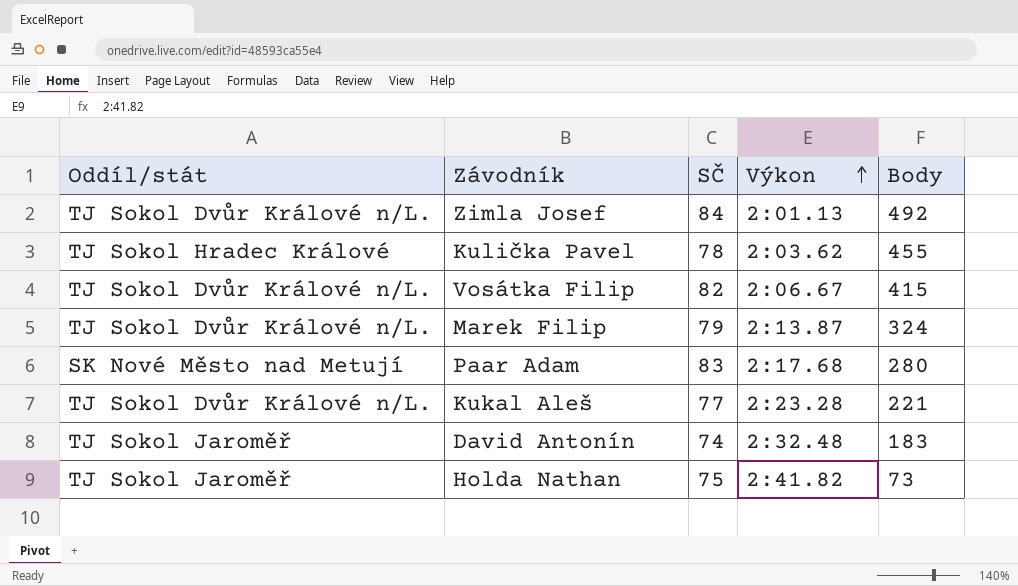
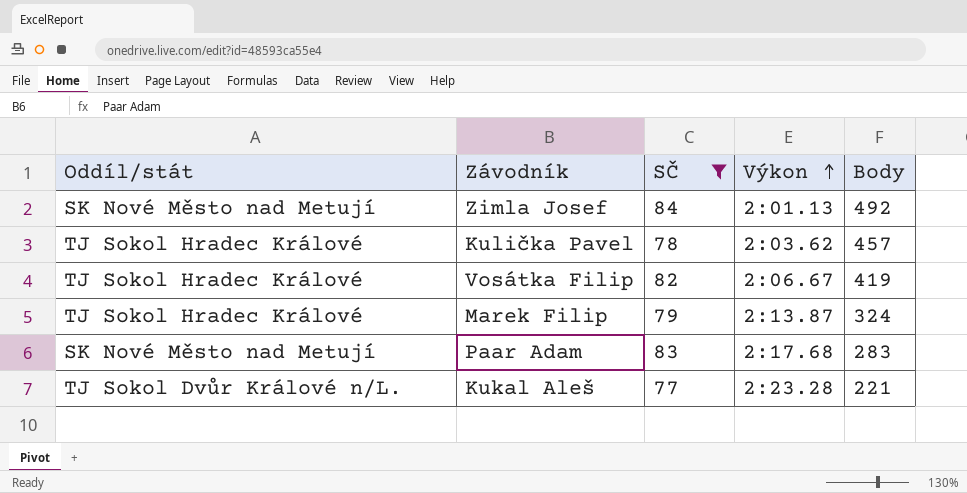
filter: none -> SČ >= 77
Zimla Josef | Oddíl/stát: TJ Sokol Dvůr Králové n/L. -> SK Nové Město nad Metují
Kulička Pavel | Body: 455 -> 457
Vosátka Filip | Oddíl/stát: TJ Sokol Dvůr Králové n/L. -> TJ Sokol Hradec Králové
Vosátka Filip | Body: 415 -> 419
Marek Filip | Oddíl/stát: TJ Sokol Dvůr Králové n/L. -> TJ Sokol Hradec Králové
Paar Adam | Body: 280 -> 283

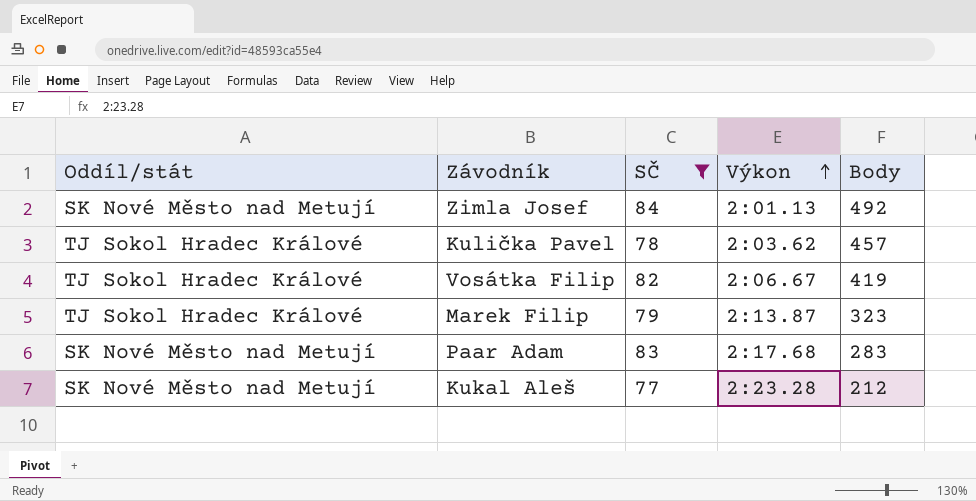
Marek Filip | Body: 324 -> 323
Kukal Aleš | Oddíl/stát: TJ Sokol Dvůr Králové n/L. -> SK Nové Město nad Metují
Kukal Aleš | Body: 221 -> 212

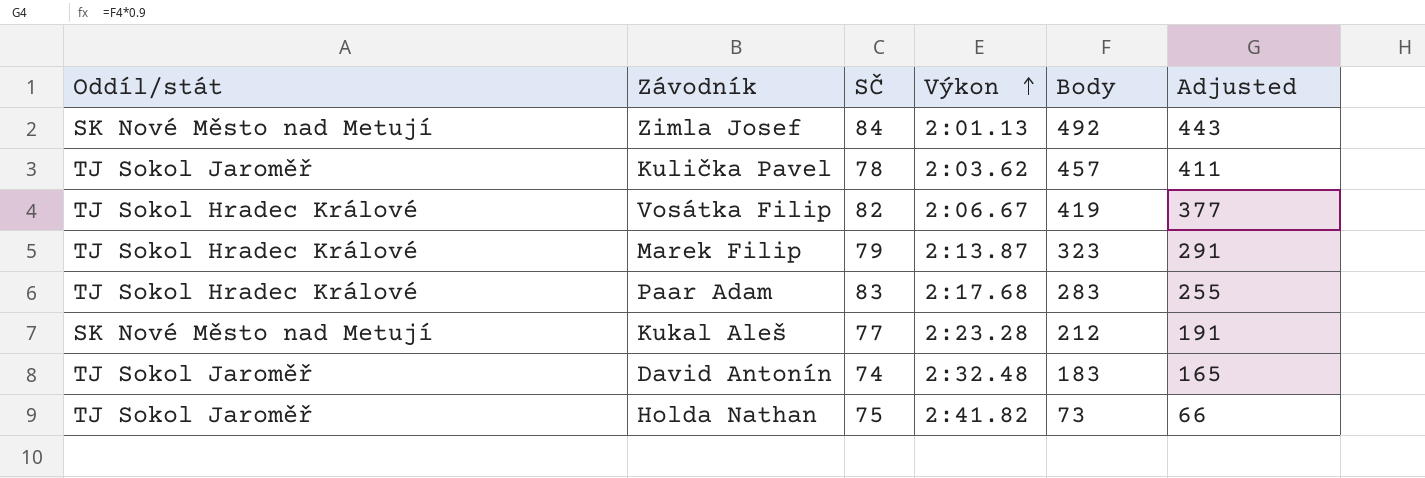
filter: SČ >= 77 -> none
column Adjusted | formula: none -> [Body] * 0.9
Kulička Pavel | Oddíl/stát: TJ Sokol Hradec Králové -> TJ Sokol Jaroměř
Paar Adam | Oddíl/stát: SK Nové Město nad Metují -> TJ Sokol Hradec Králové

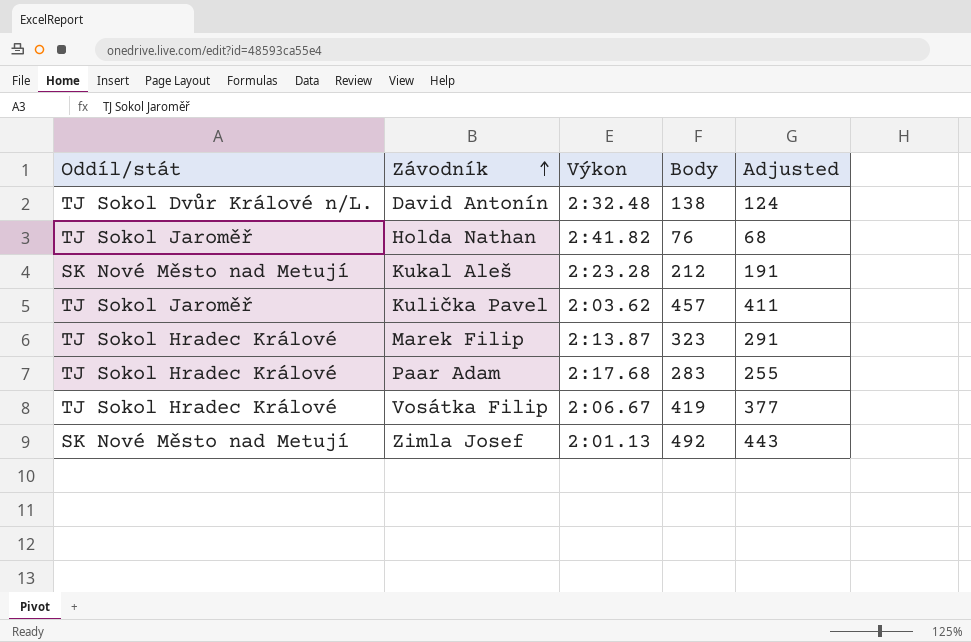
row order: Výkon ascending -> Závodník ascending
column SČ | position: 3 -> none
David Antonín | Oddíl/stát: TJ Sokol Jaroměř -> TJ Sokol Dvůr Králové n/L.
David Antonín | Body: 183 -> 138
David Antonín | Adjusted: 165 -> 124
Holda Nathan | Body: 73 -> 76
Holda Nathan | Adjusted: 66 -> 68

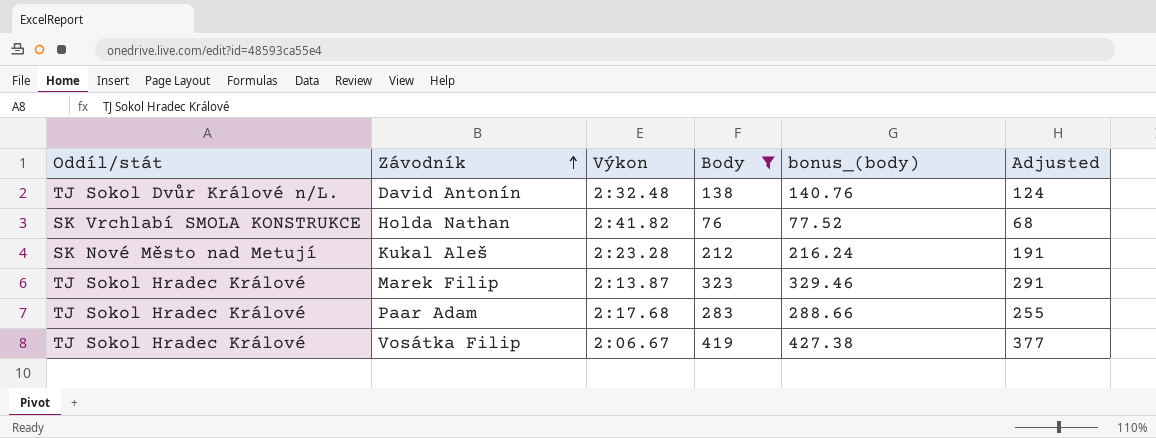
filter: none -> Body <= 419
column bonus_(body) | formula: none -> [Body] * 1.02
Holda Nathan | Oddíl/stát: TJ Sokol Jaroměř -> SK Vrchlabí SMOLA KONSTRUKCE

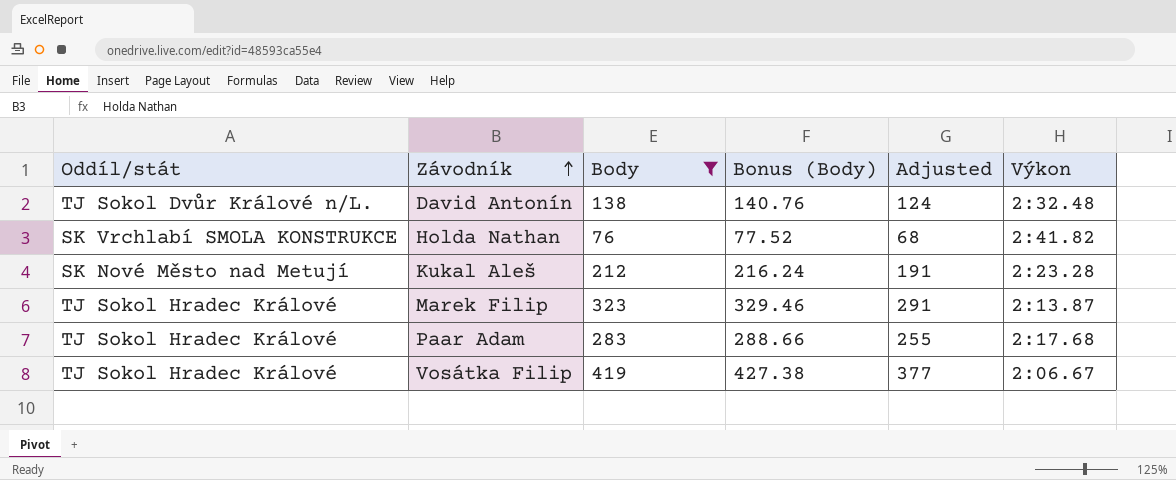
column name: bonus_(body) -> Bonus (Body)
column Výkon | position: 3 -> 6

